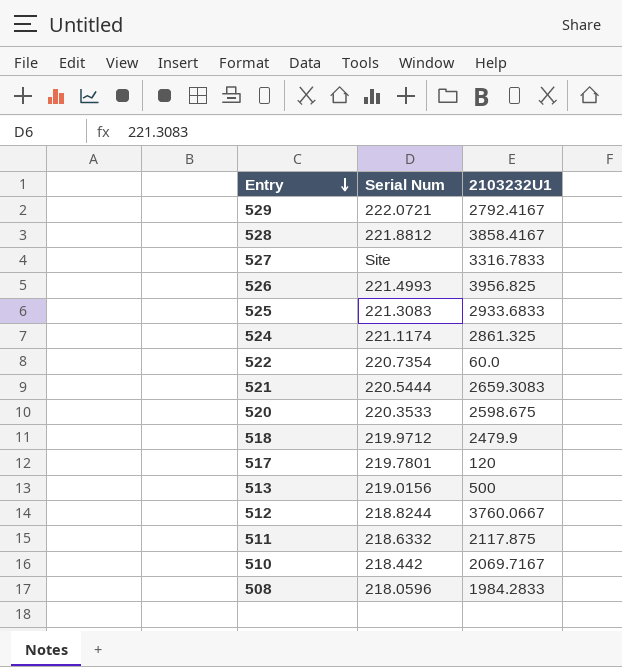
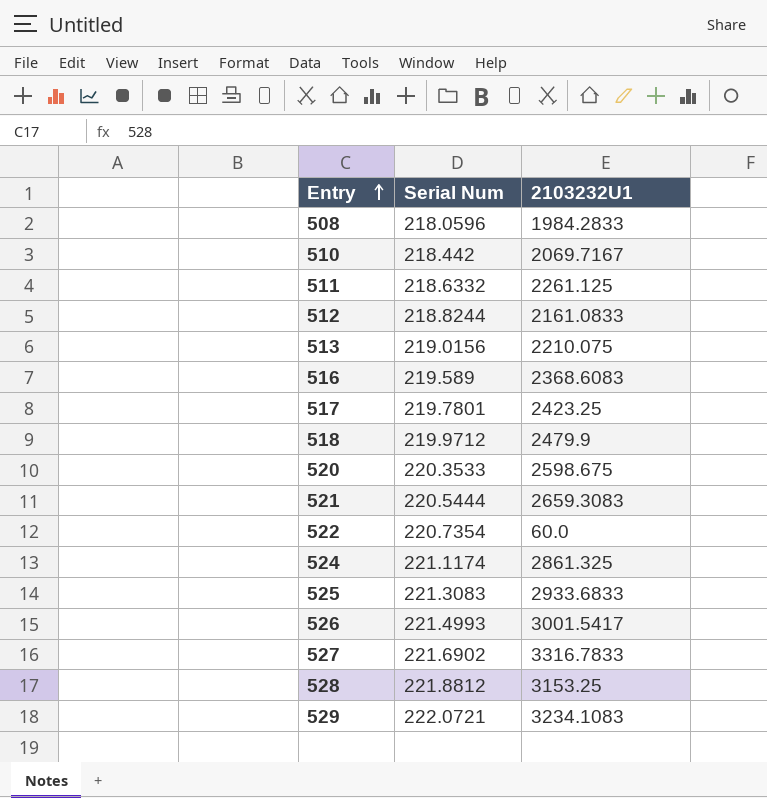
row order: Entry descending -> Entry ascending
511 | 2103232U1: 2117.875 -> 2261.125
512 | 2103232U1: 3760.0667 -> 2161.0833
513 | 2103232U1: 500 -> 2210.075
row 516: none -> 219.589 | 2368.6083
517 | 2103232U1: 120 -> 2423.25
526 | 2103232U1: 3956.825 -> 3001.5417
527 | Serial Num: Site -> 221.6902
528 | 2103232U1: 3858.4167 -> 3153.25
529 | 2103232U1: 2792.4167 -> 3234.1083

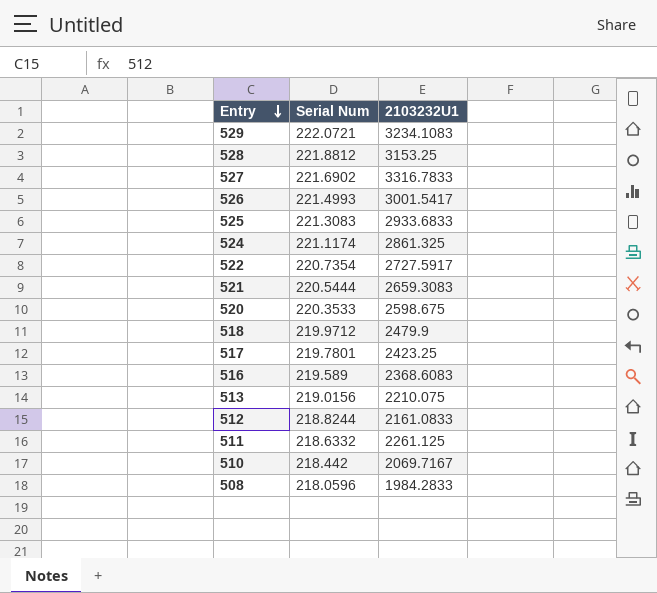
row order: Entry ascending -> Entry descending
522 | 2103232U1: 60.0 -> 2727.5917

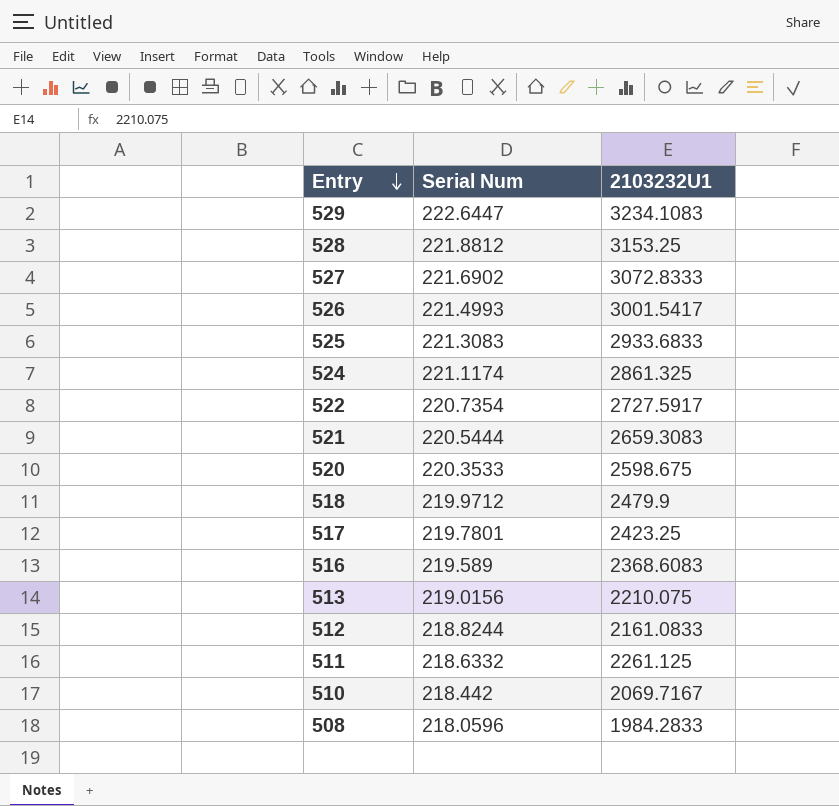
529 | Serial Num: 222.0721 -> 222.6447
527 | 2103232U1: 3316.7833 -> 3072.8333

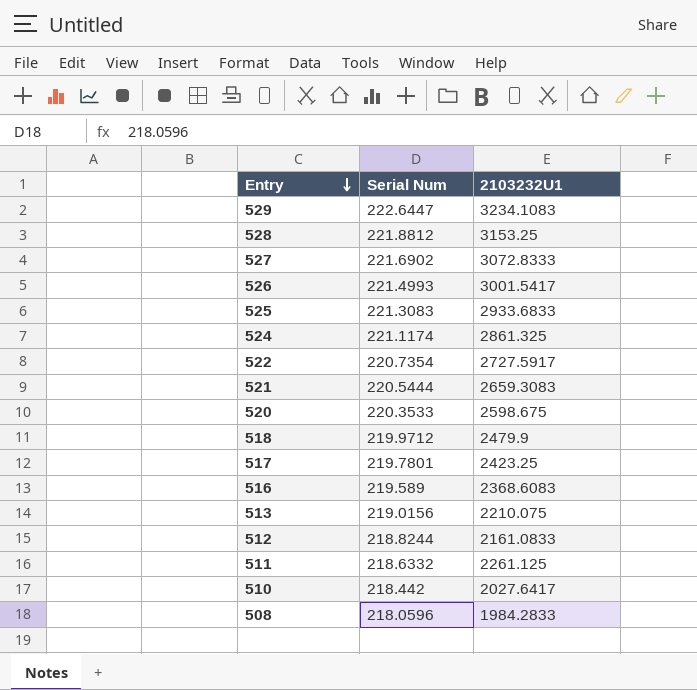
510 | 2103232U1: 2069.7167 -> 2027.6417

